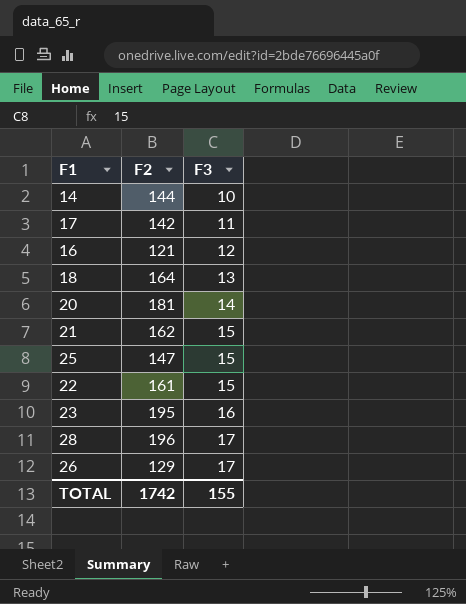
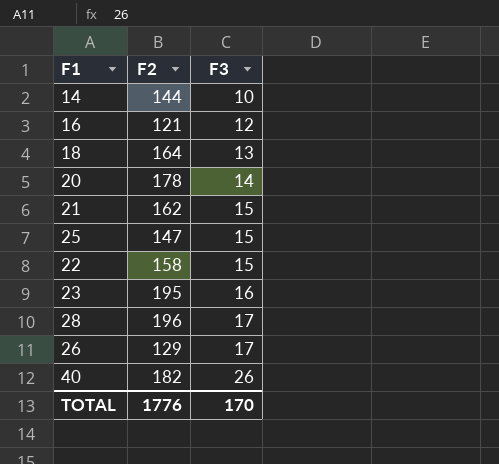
row 17: 142 | 11 -> none
20 | F2: 181 -> 178
22 | F2: 161 -> 158
row 40: none -> 182 | 26
TOTAL | F2: 1742 -> 1776
TOTAL | F3: 155 -> 170

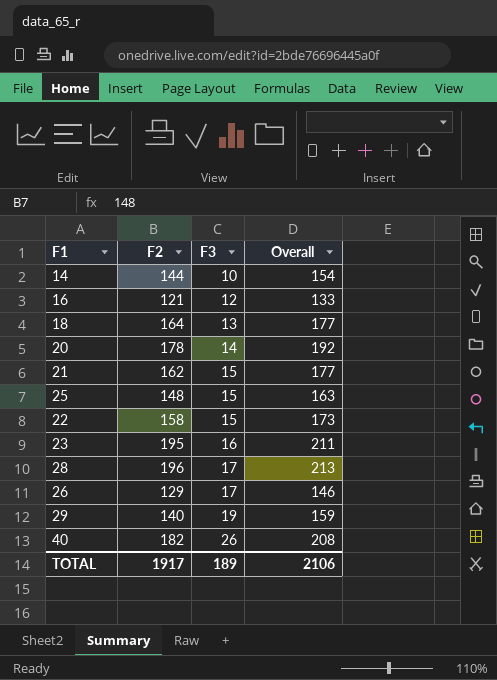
column Overall | formula: none -> [F2] + [F3]
25 | F2: 147 -> 148
row 29: none -> 140 | 19 | 159
TOTAL | F2: 1776 -> 1917
TOTAL | F3: 170 -> 189

